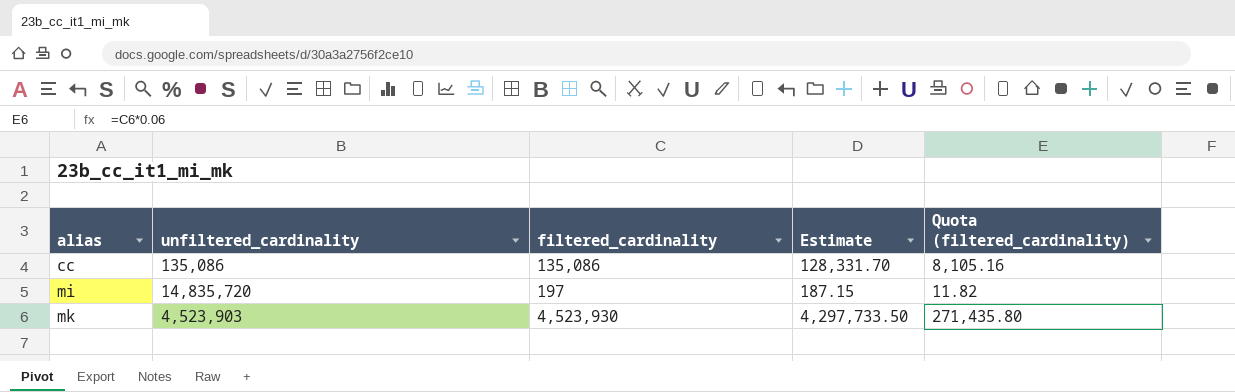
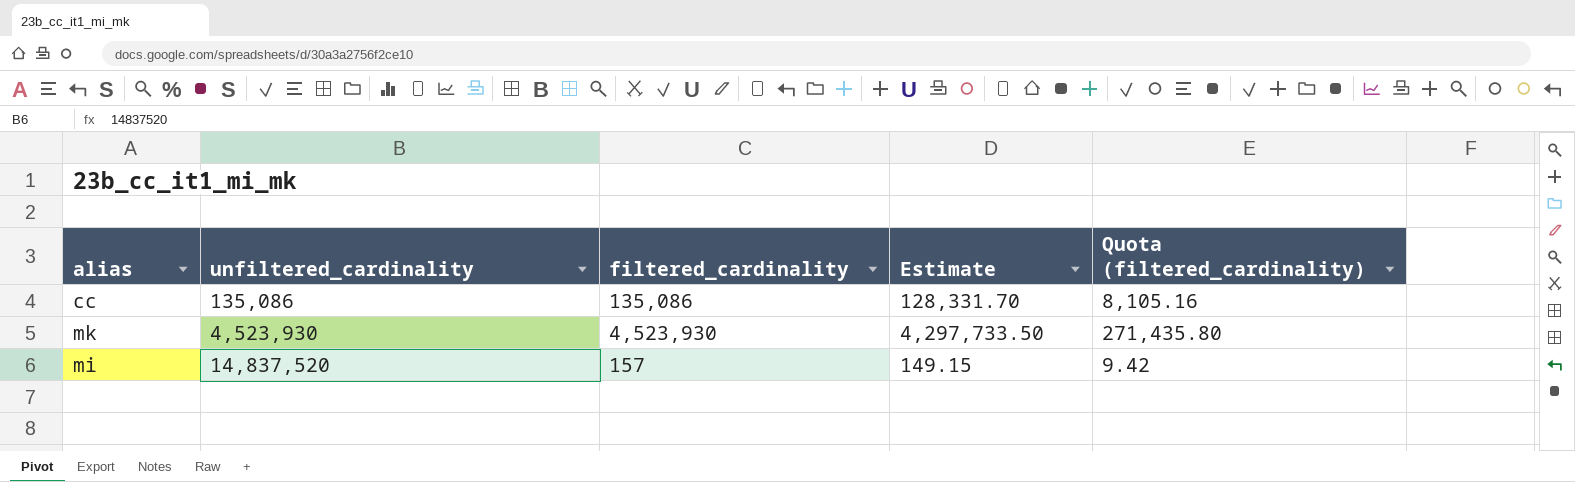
row order: alias ascending -> unfiltered_cardinality ascending
mk | unfiltered_cardinality: 4,523,903 -> 4,523,930
mi | unfiltered_cardinality: 14,835,720 -> 14,837,520
mi | filtered_cardinality: 197 -> 157
mi | Estimate: 187.15 -> 149.15
mi | Quota (filtered_cardinality): 11.82 -> 9.42

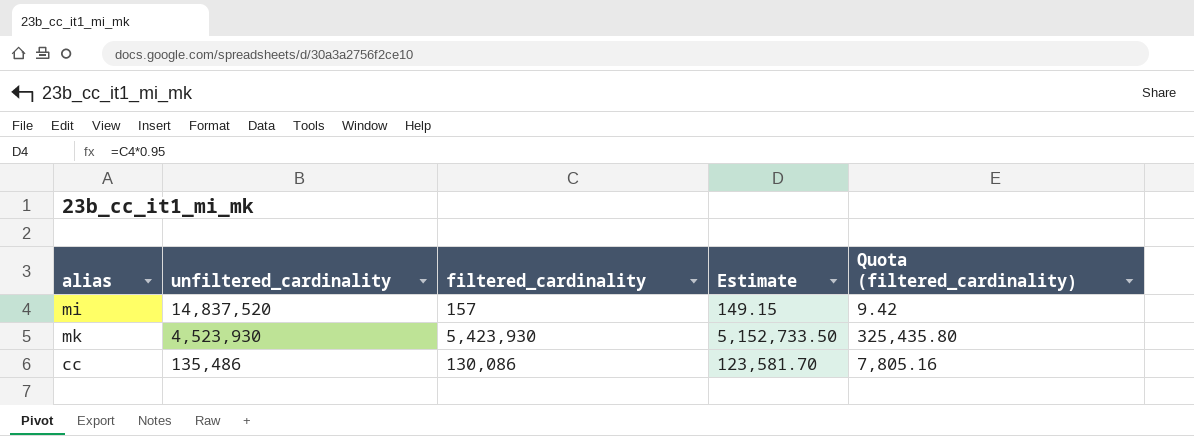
row order: unfiltered_cardinality ascending -> unfiltered_cardinality descending
mk | filtered_cardinality: 4,523,930 -> 5,423,930
mk | Estimate: 4,297,733.50 -> 5,152,733.50
mk | Quota (filtered_cardinality): 271,435.80 -> 325,435.80
cc | unfiltered_cardinality: 135,086 -> 135,486
cc | filtered_cardinality: 135,086 -> 130,086
cc | Estimate: 128,331.70 -> 123,581.70
cc | Quota (filtered_cardinality): 8,105.16 -> 7,805.16

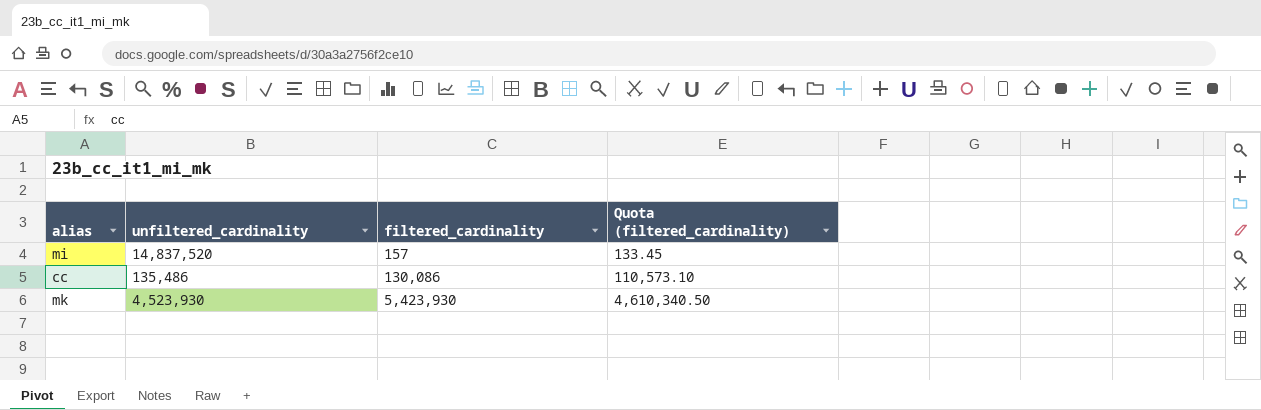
row order: unfiltered_cardinality descending -> filtered_cardinality ascending
column Estimate | formula: [filtered_cardinality] * 0.95 -> none
column Quota (filtered_cardinality) | formula: [filtered_cardinality] * 0.06 -> [filtered_cardinality] * 0.85

